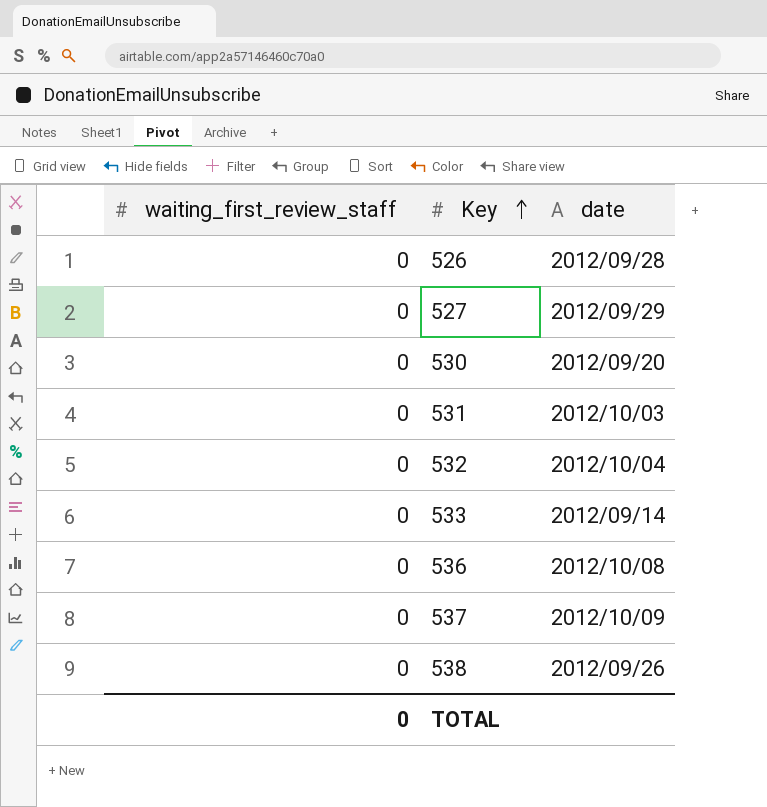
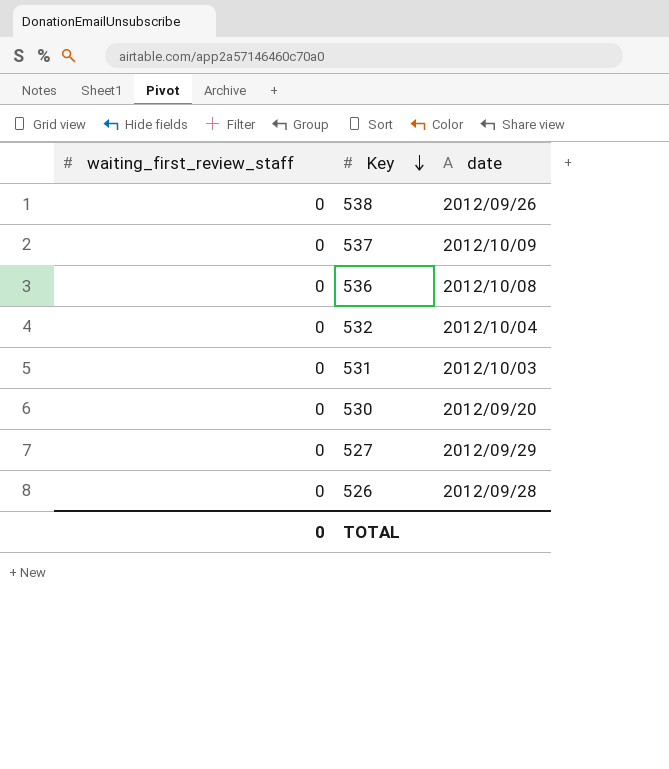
row order: Key ascending -> Key descending
row 533: 0 | 2012/09/14 -> none

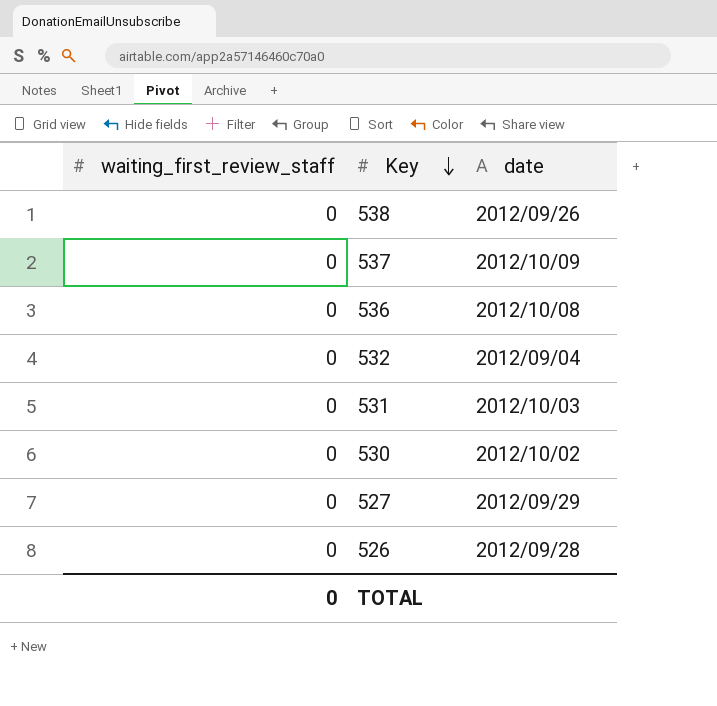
532 | date: 2012/10/04 -> 2012/09/04
530 | date: 2012/09/20 -> 2012/10/02

